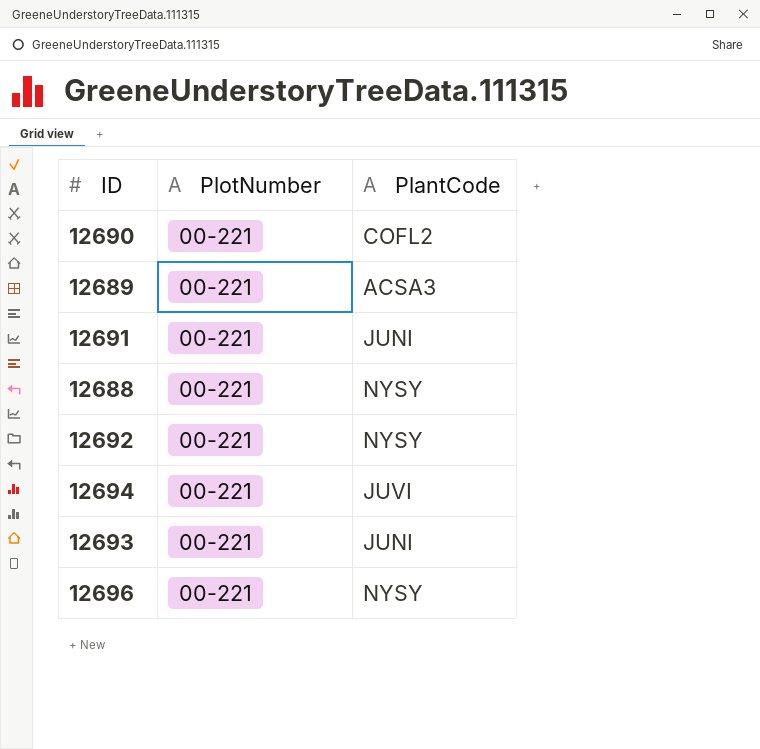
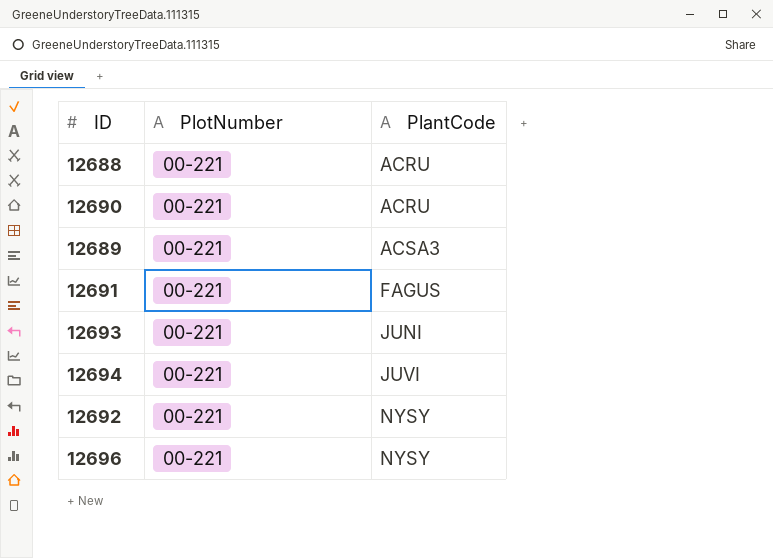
row order: none -> PlantCode ascending
12688 | PlantCode: NYSY -> ACRU
12690 | PlantCode: COFL2 -> ACRU
12691 | PlantCode: JUNI -> FAGUS

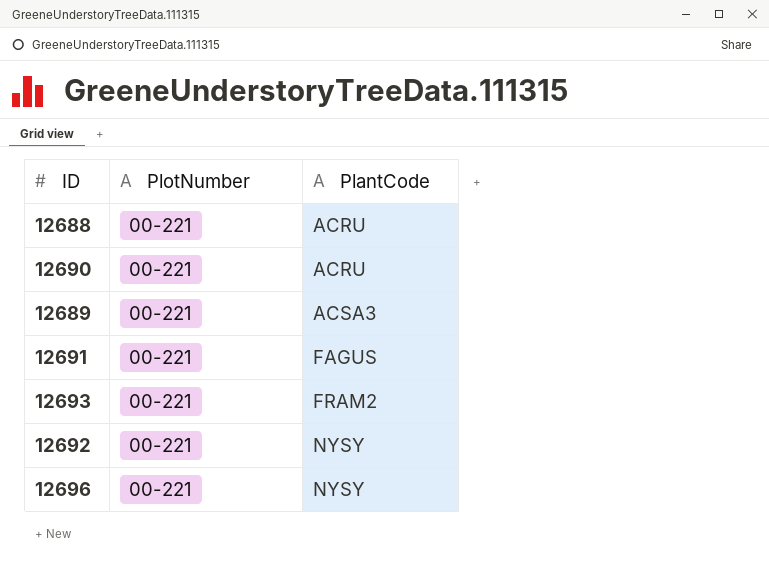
row 12694: 00-221 | JUVI -> none
12693 | PlantCode: JUNI -> FRAM2

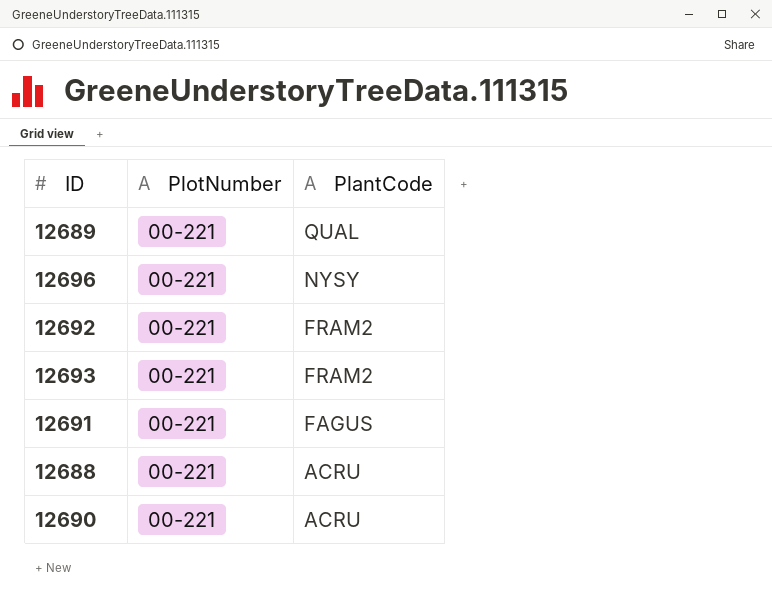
row order: PlantCode ascending -> PlantCode descending
12689 | PlantCode: ACSA3 -> QUAL
12692 | PlantCode: NYSY -> FRAM2

